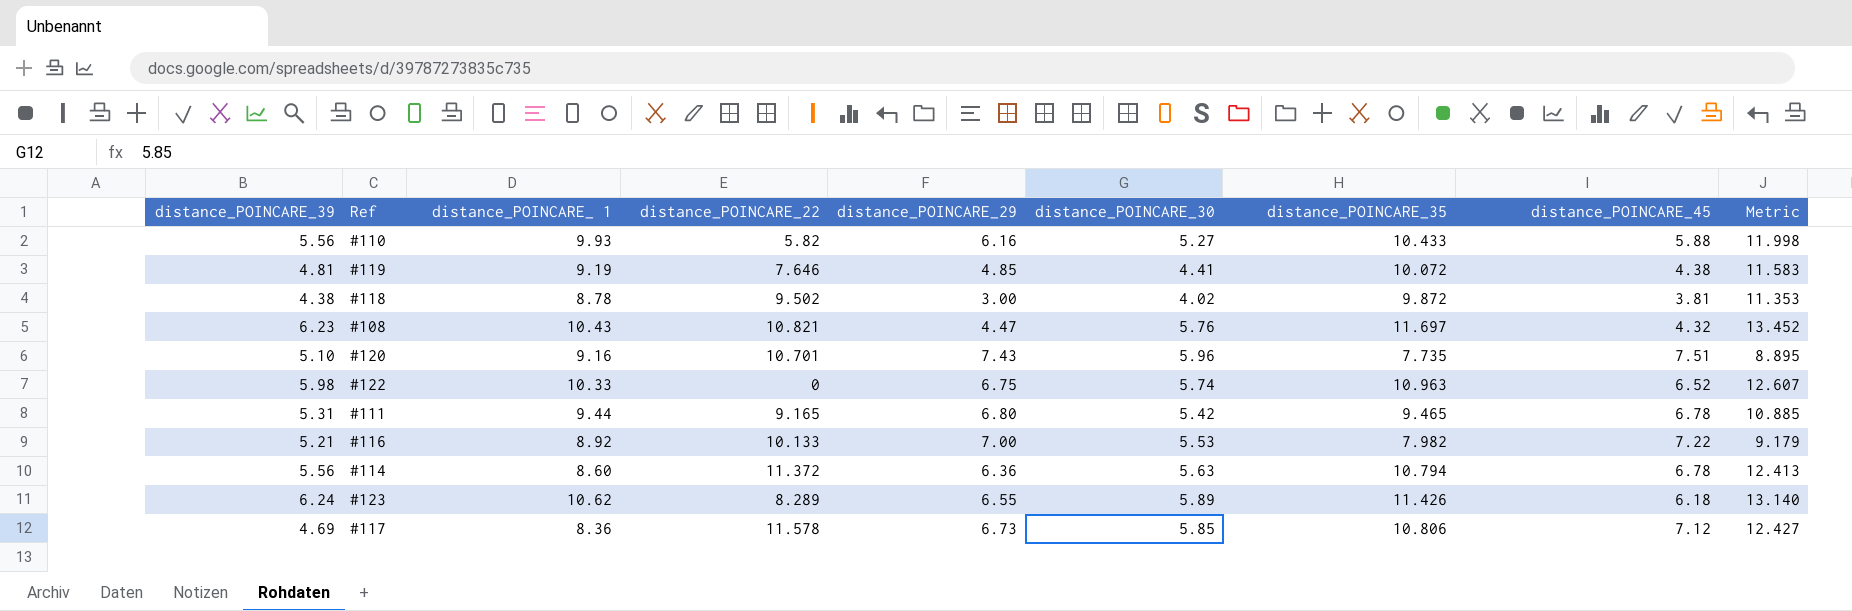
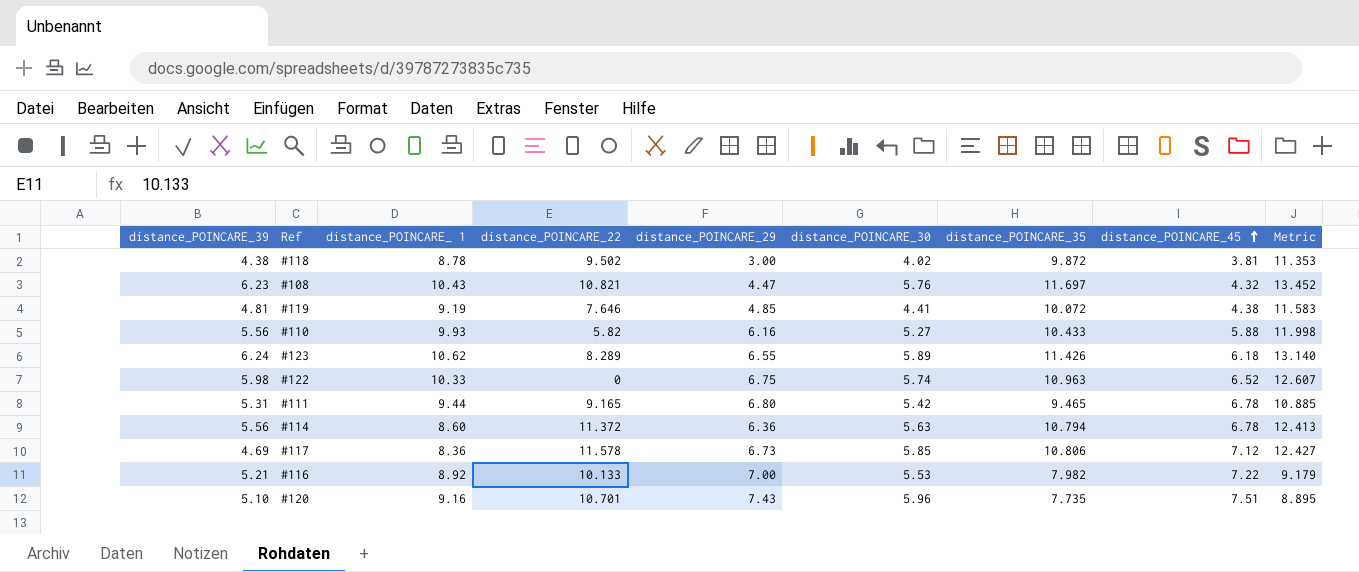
row order: none -> distance_POINCARE_45 ascending

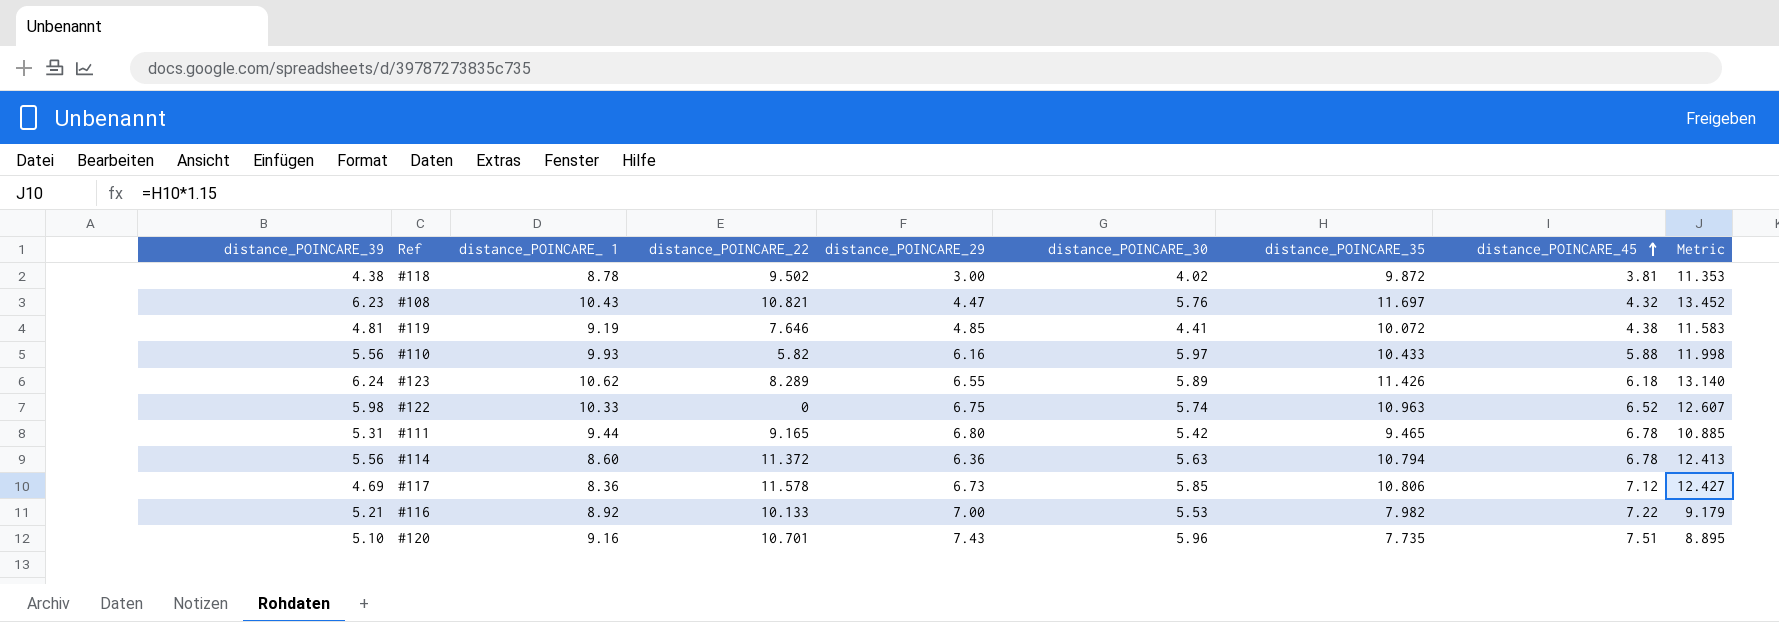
#110 | distance_POINCARE_30: 5.27 -> 5.97

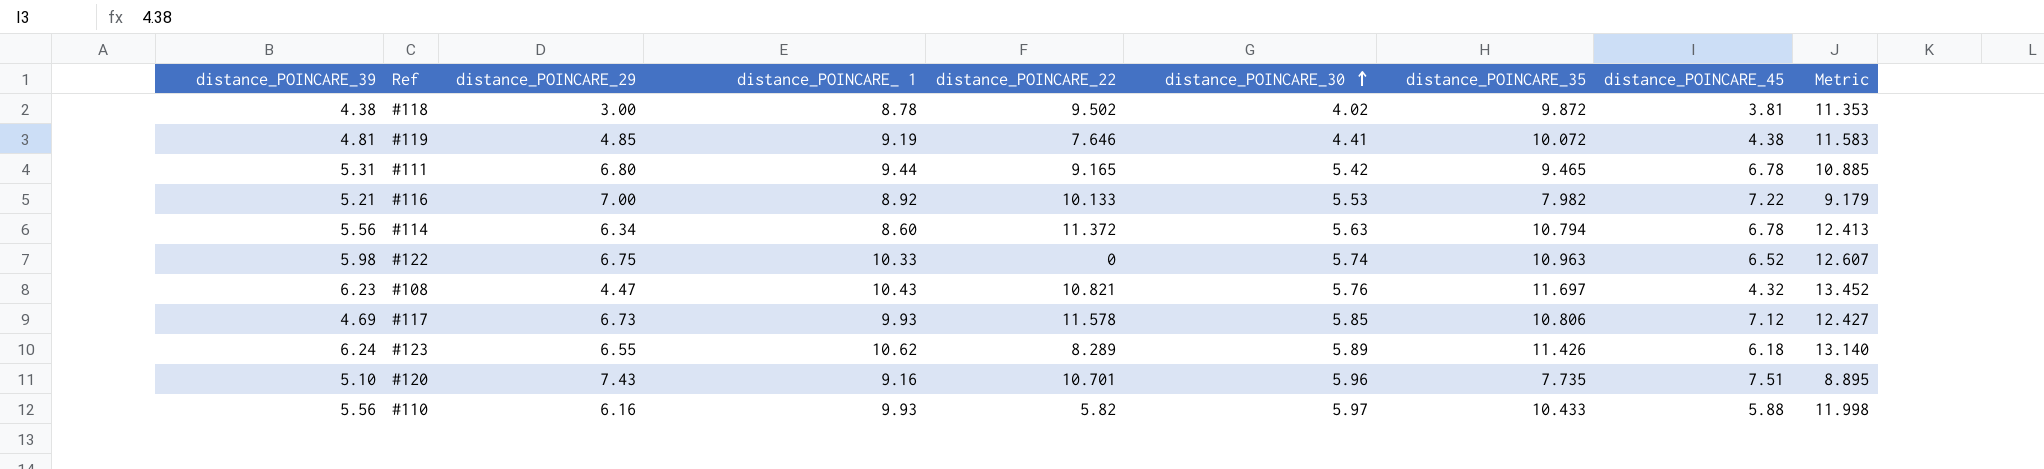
row order: distance_POINCARE_45 ascending -> distance_POINCARE_30 ascending
column distance_POINCARE_29 | position: 5 -> 3
#114 | distance_POINCARE_29: 6.36 -> 6.34
#117 | distance_POINCARE_ 1: 8.36 -> 9.93

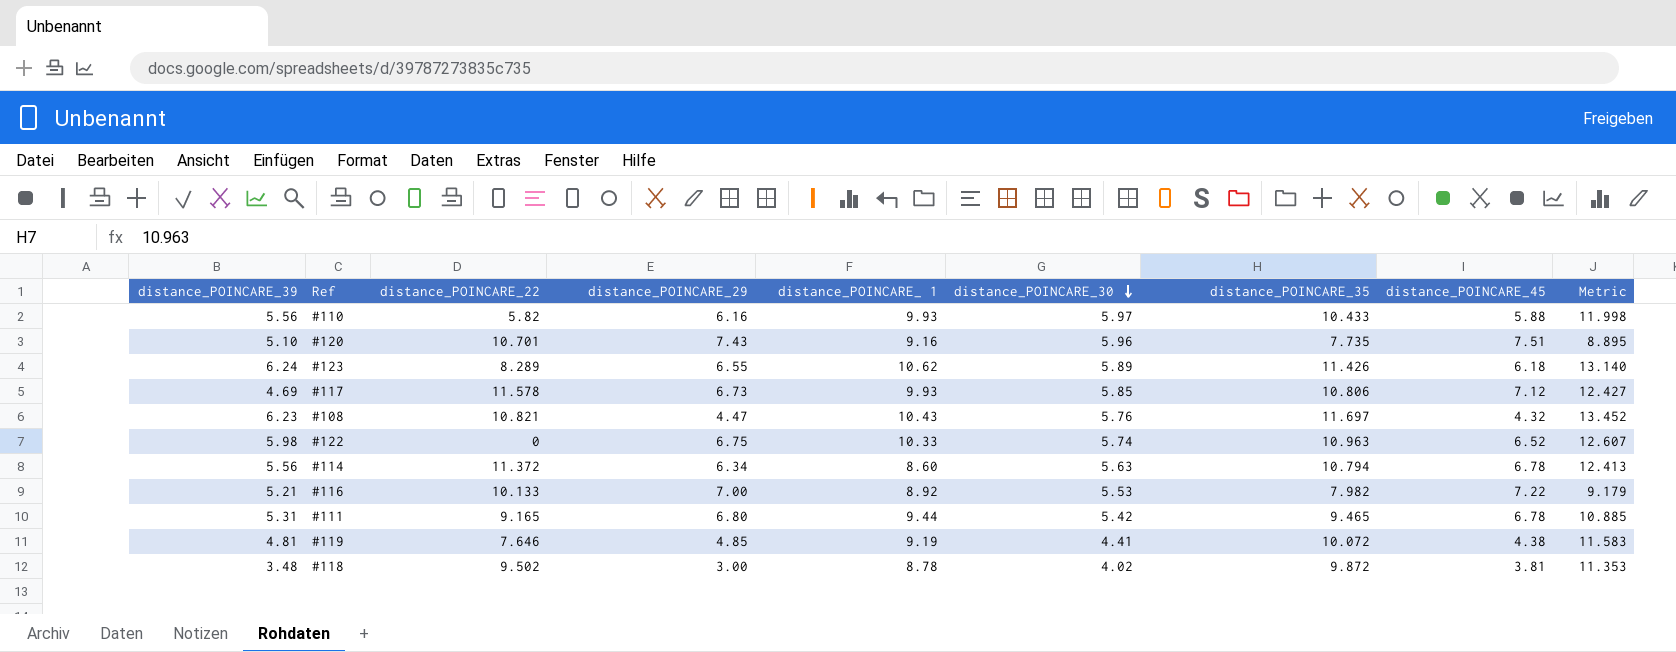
row order: distance_POINCARE_30 ascending -> distance_POINCARE_30 descending
column distance_POINCARE_22 | position: 5 -> 3
#118 | distance_POINCARE_39: 4.38 -> 3.48

